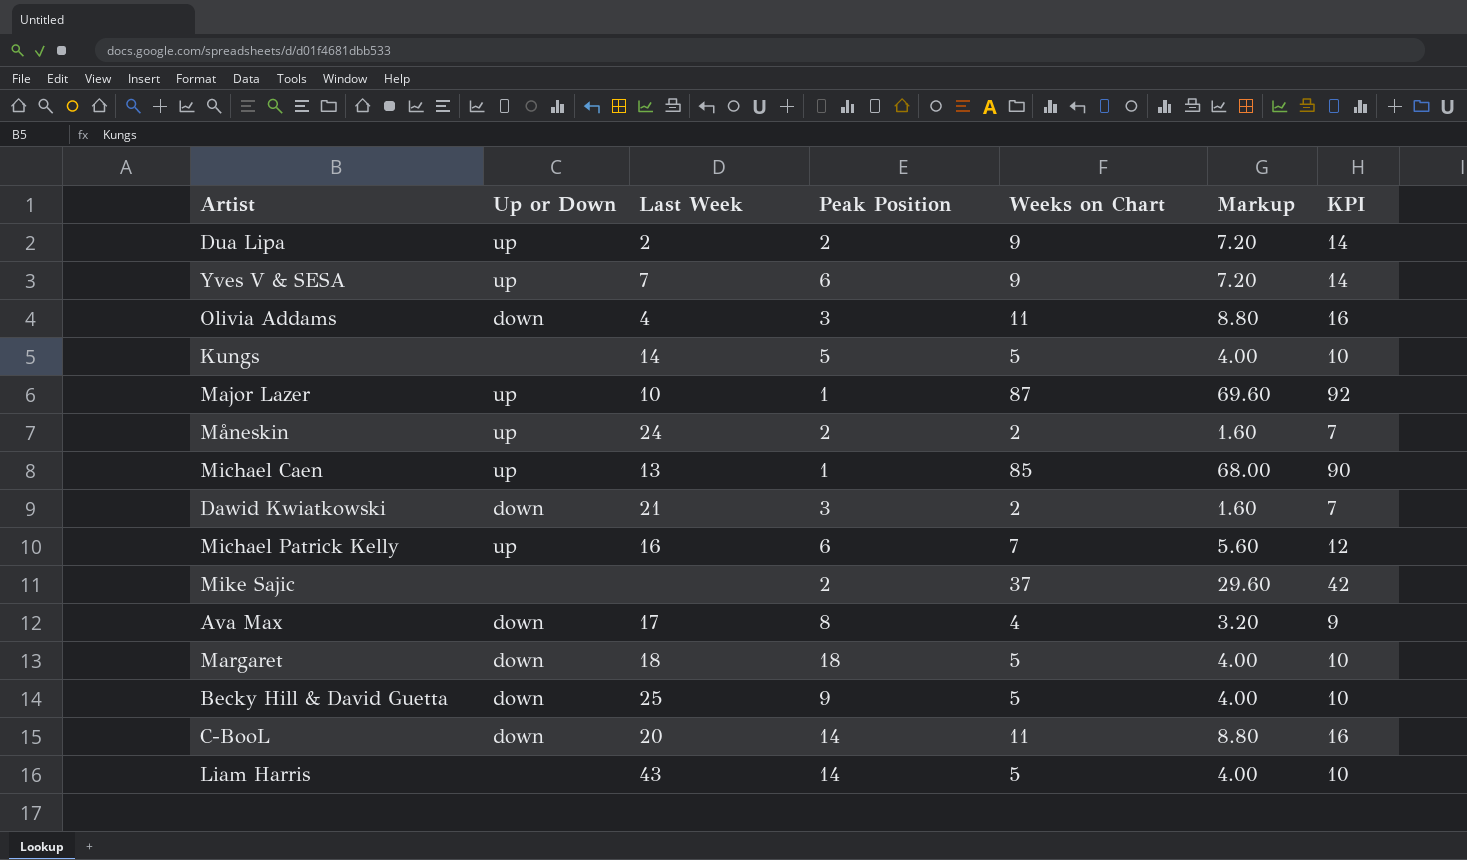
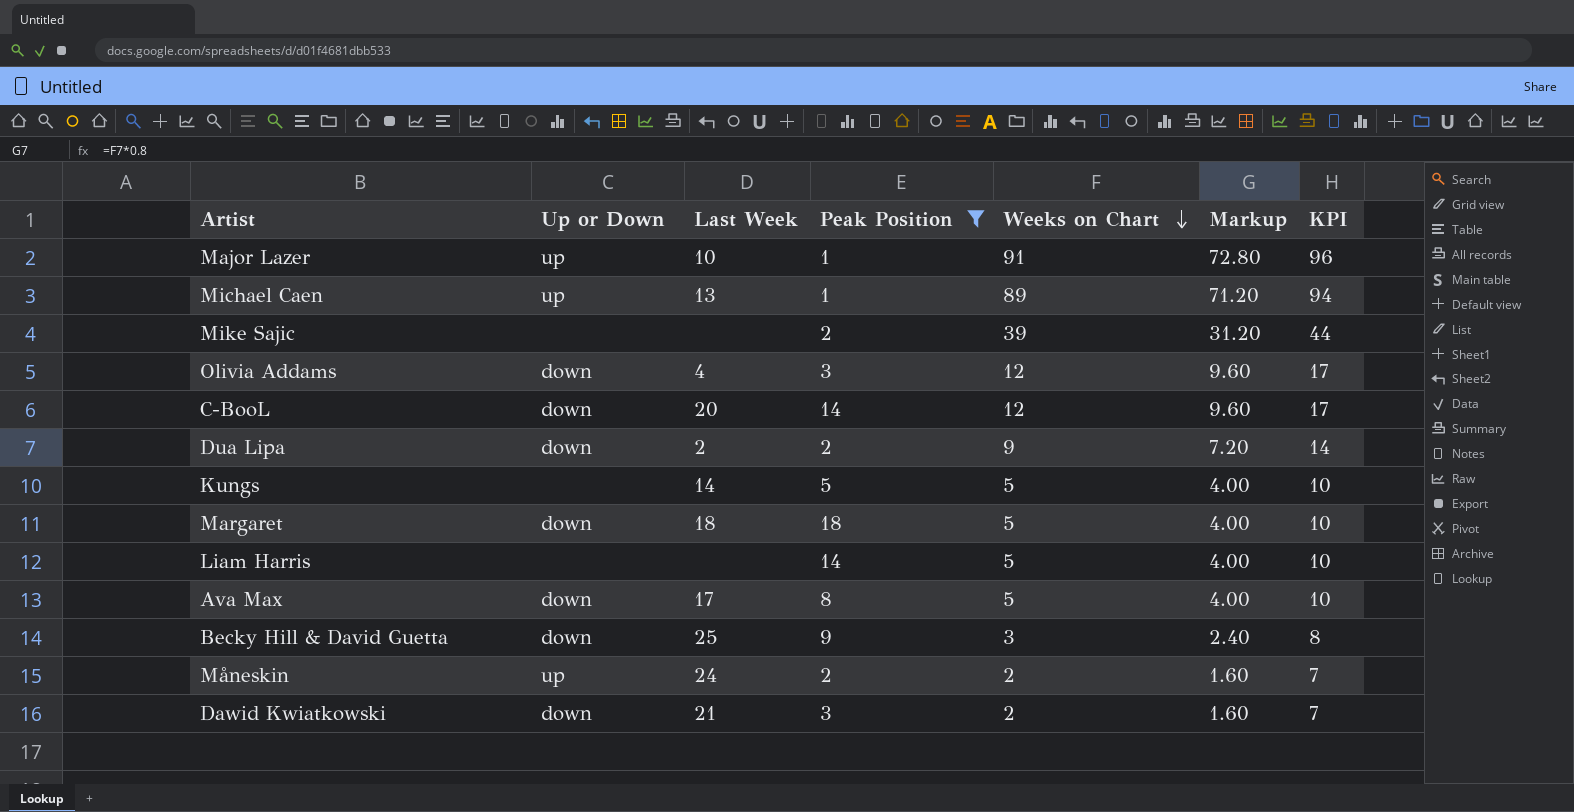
filter: none -> Peak Position != 6
row order: none -> Weeks on Chart descending
Major Lazer | Weeks on Chart: 87 -> 91
Major Lazer | Markup: 69.60 -> 72.80
Major Lazer | KPI: 92 -> 96
Michael Caen | Weeks on Chart: 85 -> 89
Michael Caen | Markup: 68.00 -> 71.20
Michael Caen | KPI: 90 -> 94
Mike Sajic | Weeks on Chart: 37 -> 39
Mike Sajic | Markup: 29.60 -> 31.20
Mike Sajic | KPI: 42 -> 44
Olivia Addams | Weeks on Chart: 11 -> 12
Olivia Addams | Markup: 8.80 -> 9.60
Olivia Addams | KPI: 16 -> 17
C-BooL | Weeks on Chart: 11 -> 12
C-BooL | Markup: 8.80 -> 9.60
C-BooL | KPI: 16 -> 17
Dua Lipa | Up or Down: up -> down
Liam Harris | Last Week: 43 -> none
Ava Max | Weeks on Chart: 4 -> 5
Ava Max | Markup: 3.20 -> 4.00
Ava Max | KPI: 9 -> 10
Becky Hill & David Guetta | Weeks on Chart: 5 -> 3
Becky Hill & David Guetta | Markup: 4.00 -> 2.40
Becky Hill & David Guetta | KPI: 10 -> 8

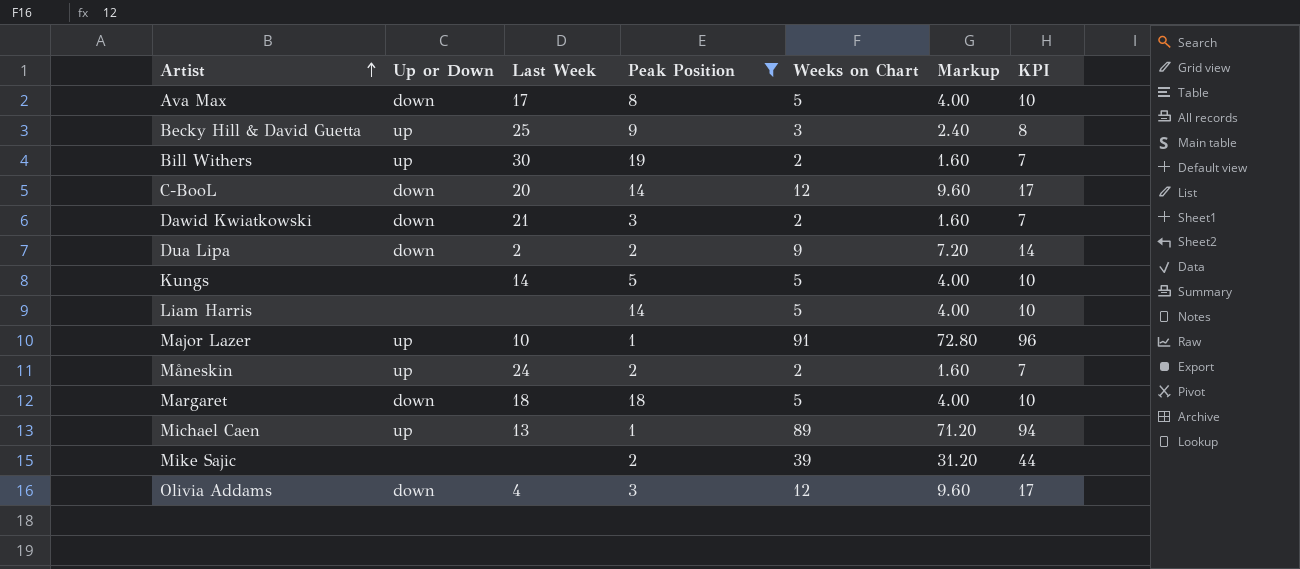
row order: Weeks on Chart descending -> Artist ascending
Becky Hill & David Guetta | Up or Down: down -> up
row Bill Withers: none -> up | 30 | 19 | 2 | 1.60 | 7

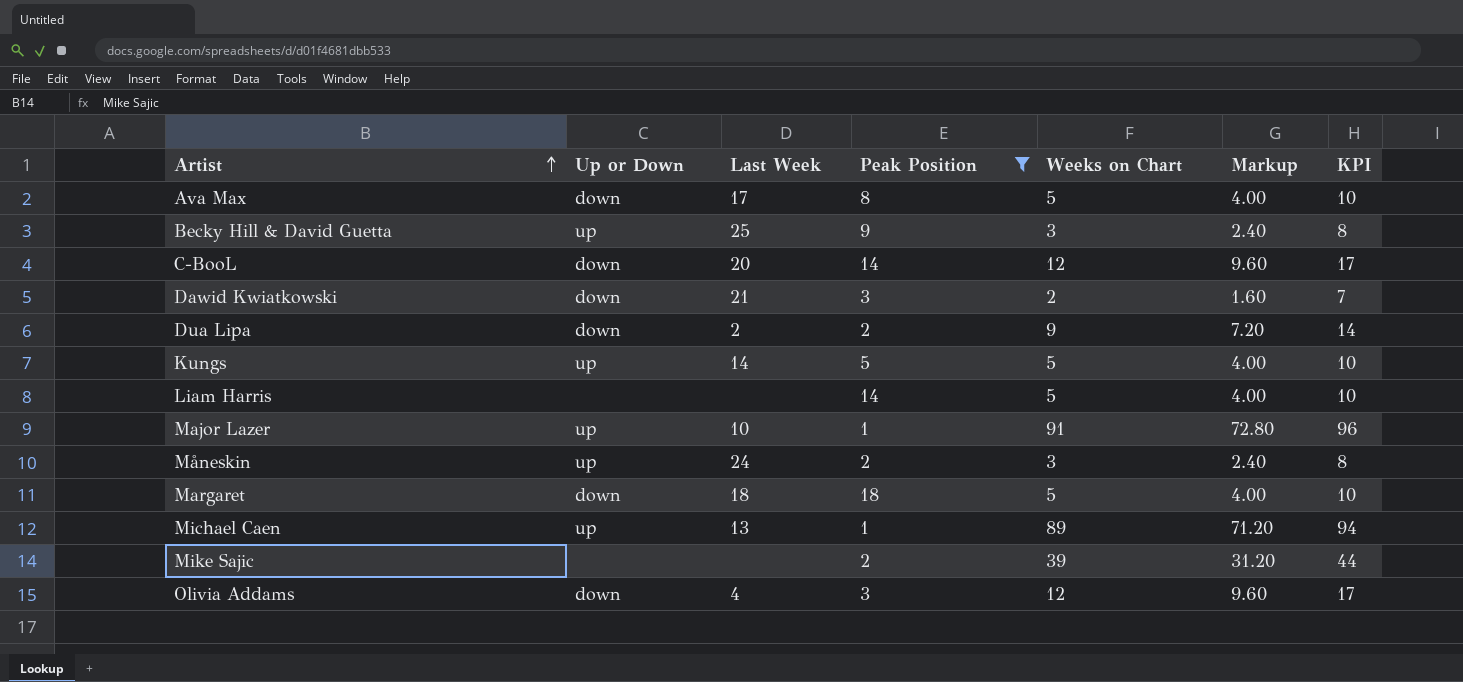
row Bill Withers: up | 30 | 19 | 2 | 1.60 | 7 -> none
Kungs | Up or Down: none -> up
Måneskin | Weeks on Chart: 2 -> 3
Måneskin | Markup: 1.60 -> 2.40
Måneskin | KPI: 7 -> 8

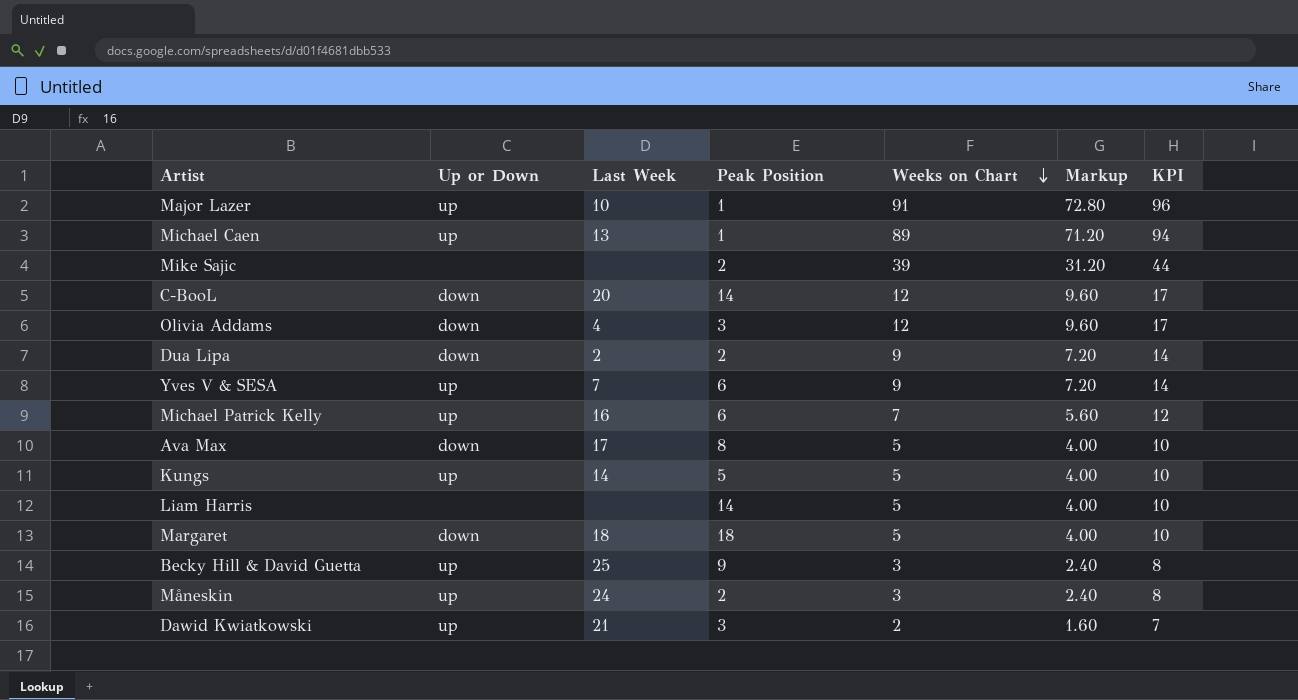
filter: Peak Position != 6 -> none
row order: Artist ascending -> Weeks on Chart descending
Dawid Kwiatkowski | Up or Down: down -> up

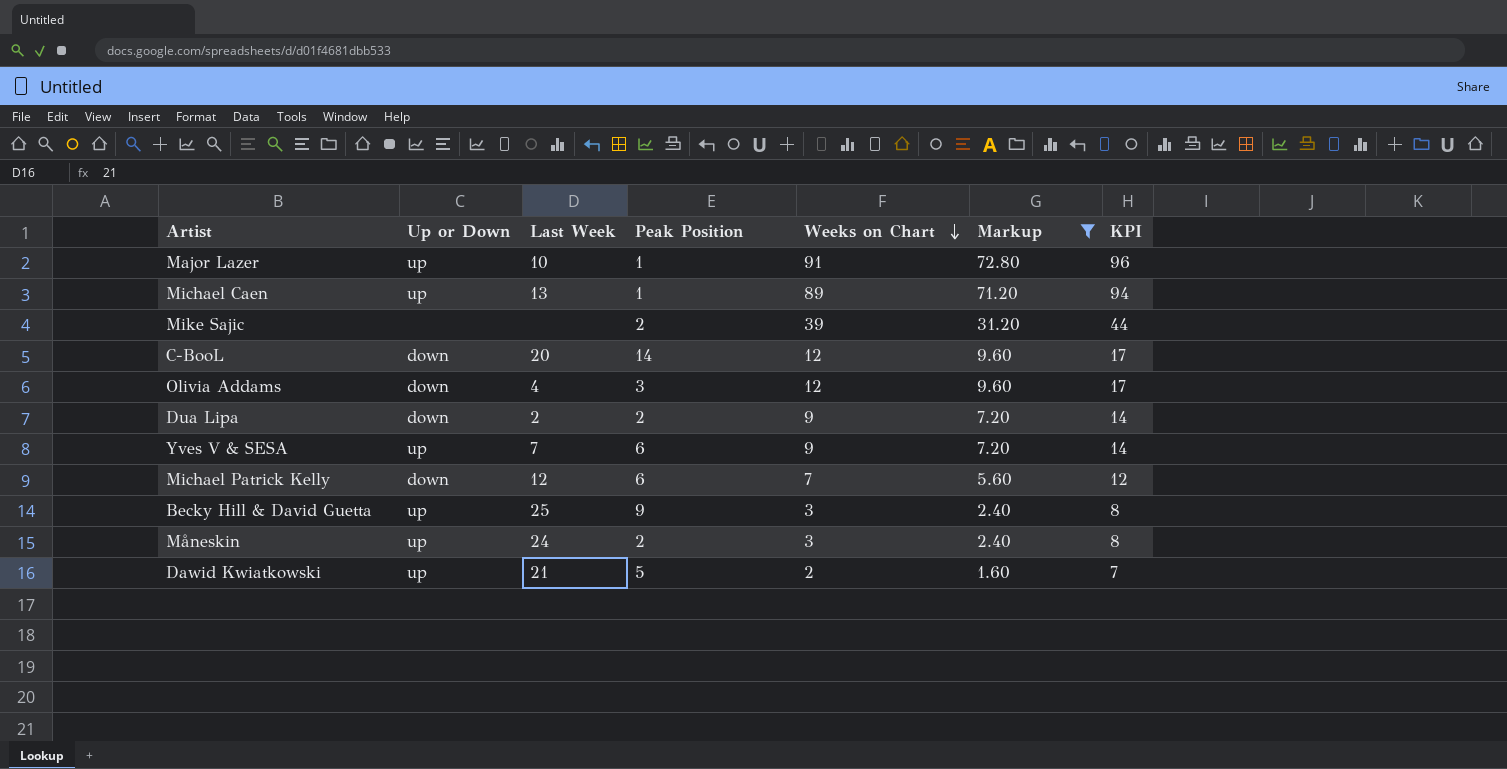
filter: none -> Markup != 4.00
Michael Patrick Kelly | Up or Down: up -> down
Michael Patrick Kelly | Last Week: 16 -> 12
Dawid Kwiatkowski | Peak Position: 3 -> 5

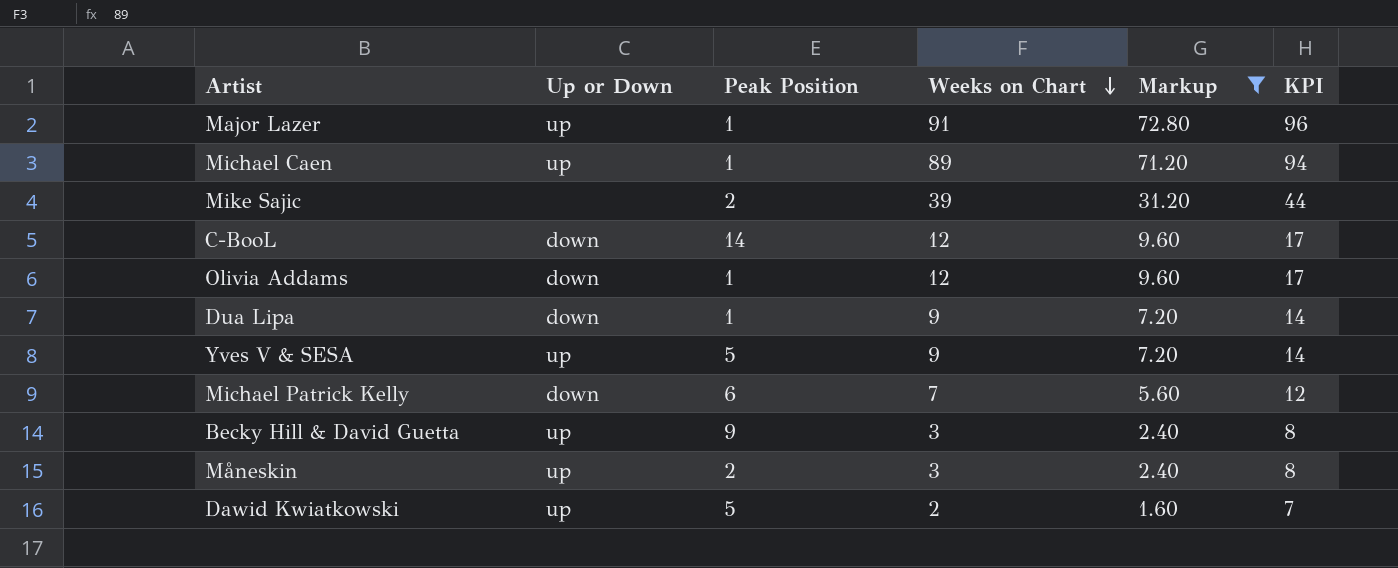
column Last Week | position: 3 -> none
Olivia Addams | Peak Position: 3 -> 1
Dua Lipa | Peak Position: 2 -> 1
Yves V & SESA | Peak Position: 6 -> 5

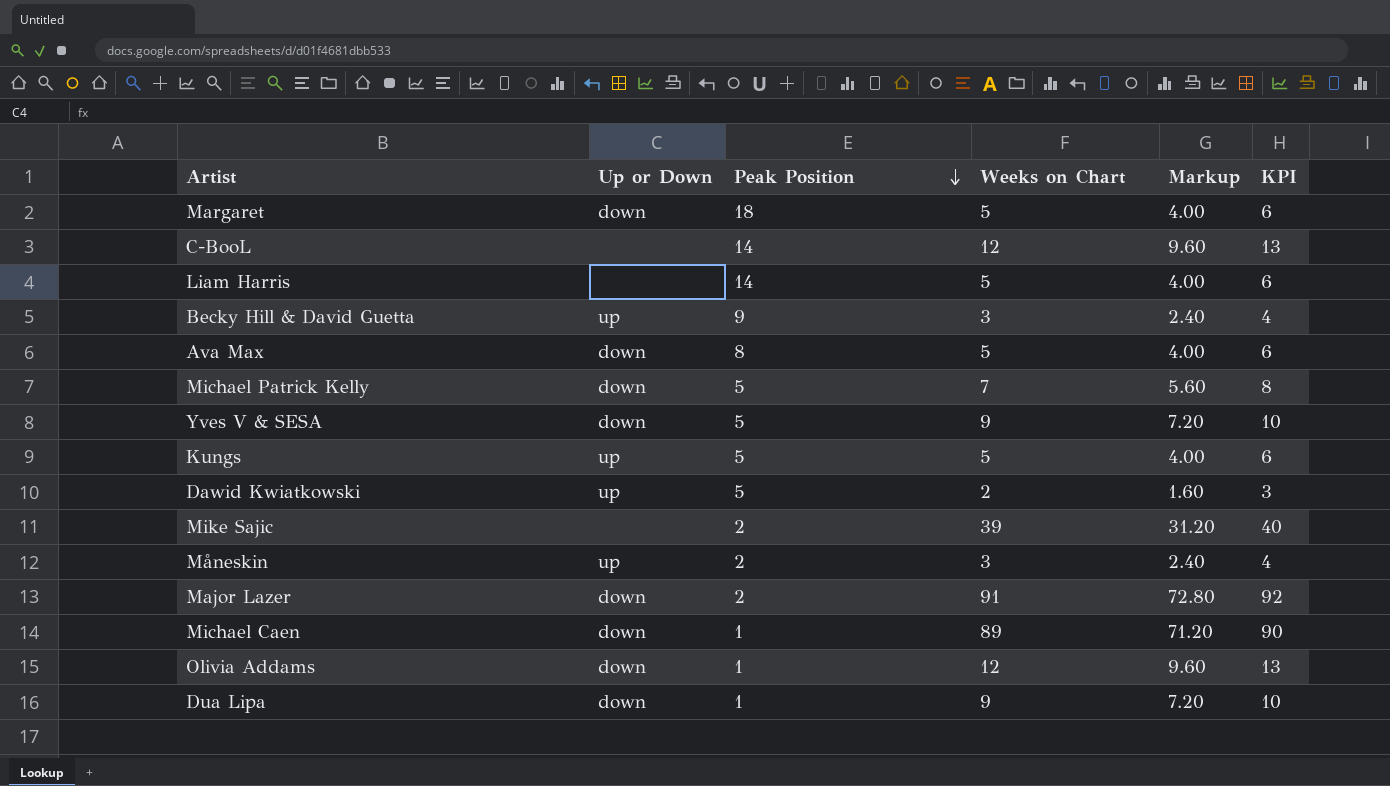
filter: Markup != 4.00 -> none
row order: Weeks on Chart descending -> Peak Position descending
column KPI | formula: [Weeks on Chart] + 5 -> [Weeks on Chart] + 1
C-BooL | Up or Down: down -> none
Michael Patrick Kelly | Peak Position: 6 -> 5
Yves V & SESA | Up or Down: up -> down
Major Lazer | Up or Down: up -> down
Major Lazer | Peak Position: 1 -> 2
Michael Caen | Up or Down: up -> down

